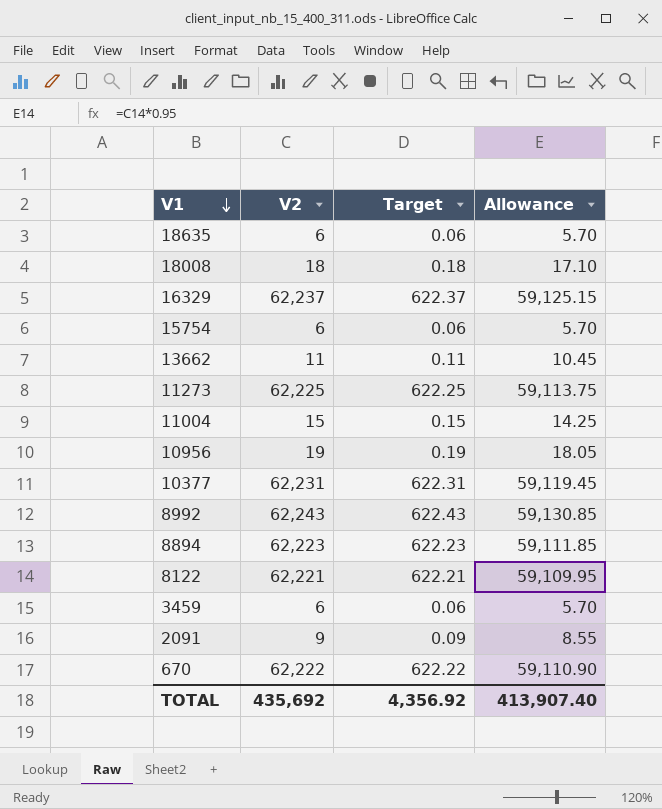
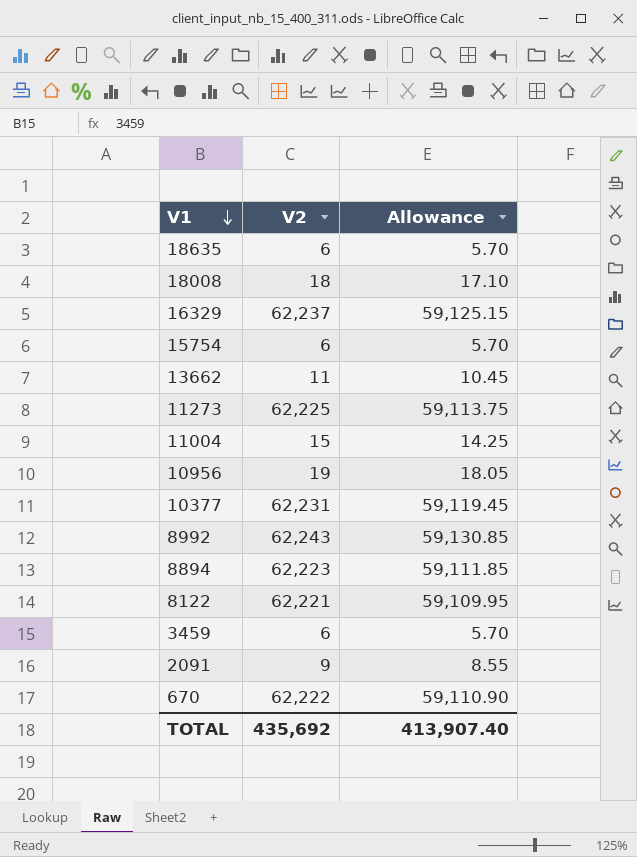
column Target | formula: [V2] * 0.01 -> none

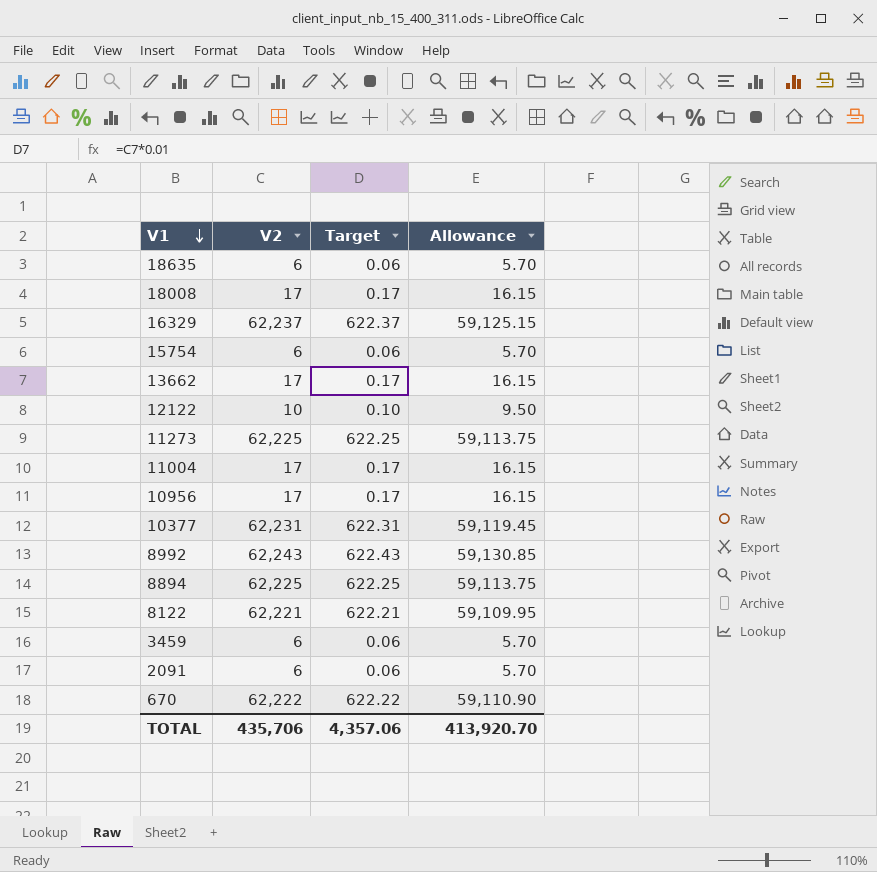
column Target | formula: none -> [V2] * 0.01
18008 | V2: 18 -> 17
18008 | Allowance: 17.10 -> 16.15
13662 | V2: 11 -> 17
13662 | Allowance: 10.45 -> 16.15
row 12122: none -> 10 | 0.10 | 9.50
11004 | V2: 15 -> 17
11004 | Allowance: 14.25 -> 16.15
10956 | V2: 19 -> 17
10956 | Allowance: 18.05 -> 16.15
8894 | V2: 62,223 -> 62,225
8894 | Allowance: 59,111.85 -> 59,113.75
2091 | V2: 9 -> 6
2091 | Allowance: 8.55 -> 5.70
TOTAL | V2: 435,692 -> 435,706
TOTAL | Allowance: 413,907.40 -> 413,920.70

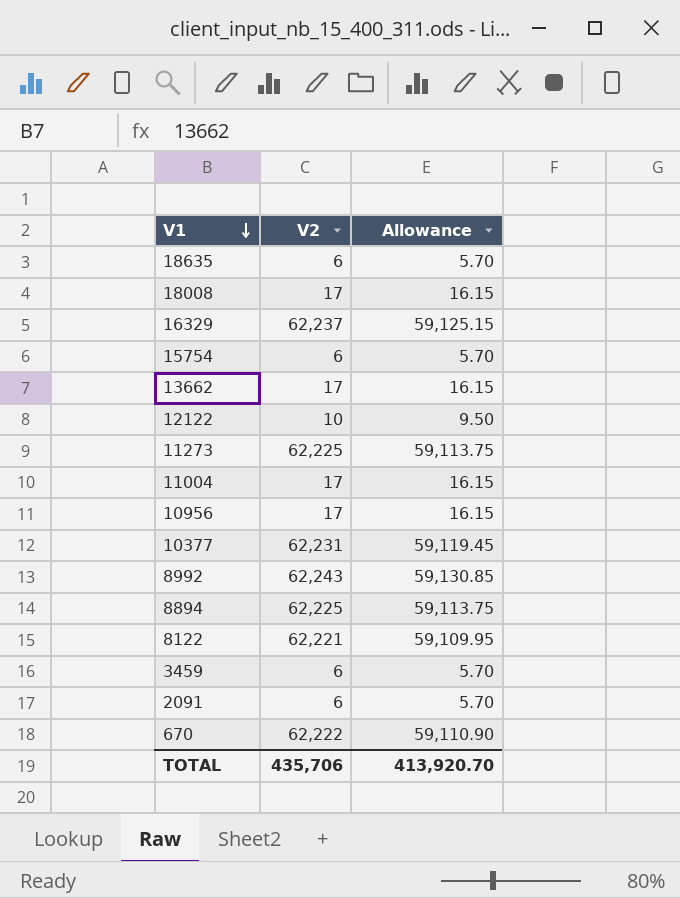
column Target | formula: [V2] * 0.01 -> none

